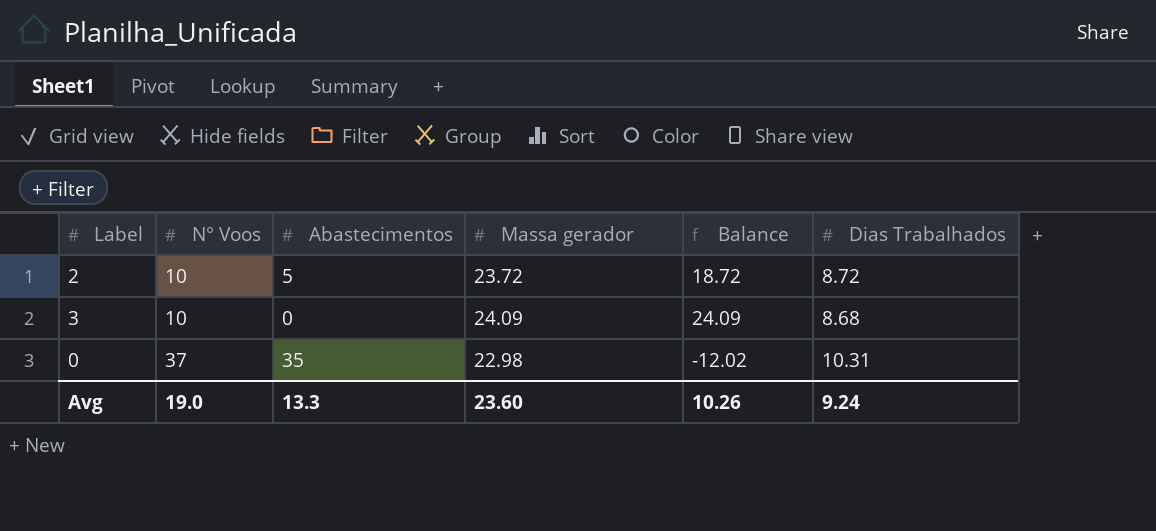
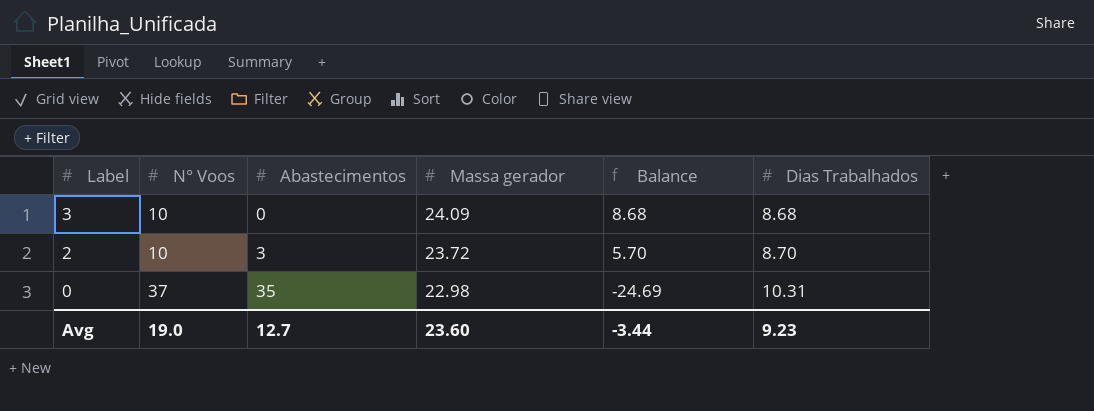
row order: N° Voos ascending -> Label descending
column Balance | formula: [Massa gerador] - [Abastecimentos] -> [Dias Trabalhados] - [Abastecimentos]
2 | Abastecimentos: 5 -> 3
2 | Dias Trabalhados: 8.72 -> 8.70
Avg | Abastecimentos: 13.3 -> 12.7
Avg | Balance: 10.26 -> -3.44
Avg | Dias Trabalhados: 9.24 -> 9.23

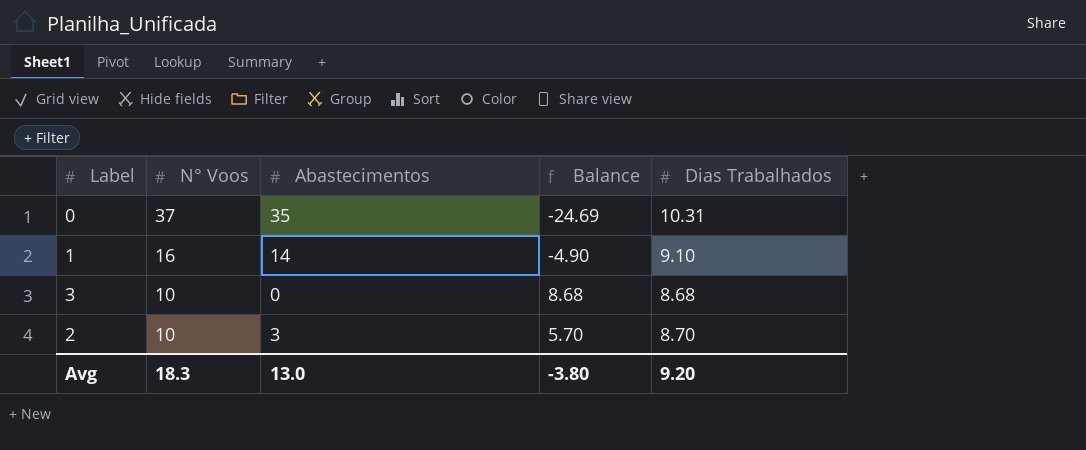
row order: Label descending -> N° Voos descending
column Massa gerador | position: 4 -> none
row 1: none -> 16 | 14 | -4.90 | 9.10
Avg | N° Voos: 19.0 -> 18.3
Avg | Abastecimentos: 12.7 -> 13.0
Avg | Balance: -3.44 -> -3.80
Avg | Dias Trabalhados: 9.23 -> 9.20

